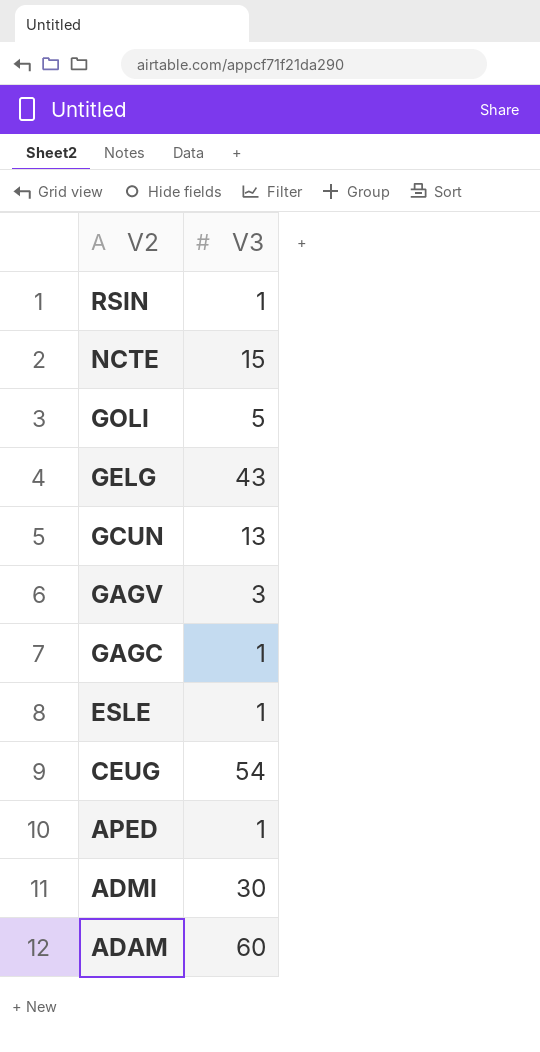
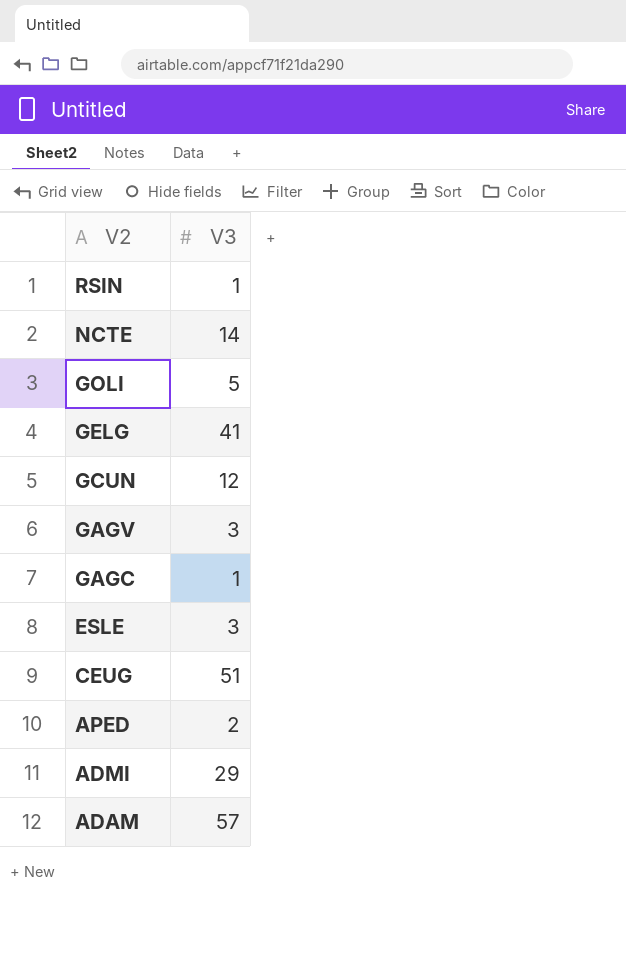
NCTE | V3: 15 -> 14
GELG | V3: 43 -> 41
GCUN | V3: 13 -> 12
ESLE | V3: 1 -> 3
CEUG | V3: 54 -> 51
APED | V3: 1 -> 2
ADMI | V3: 30 -> 29
ADAM | V3: 60 -> 57

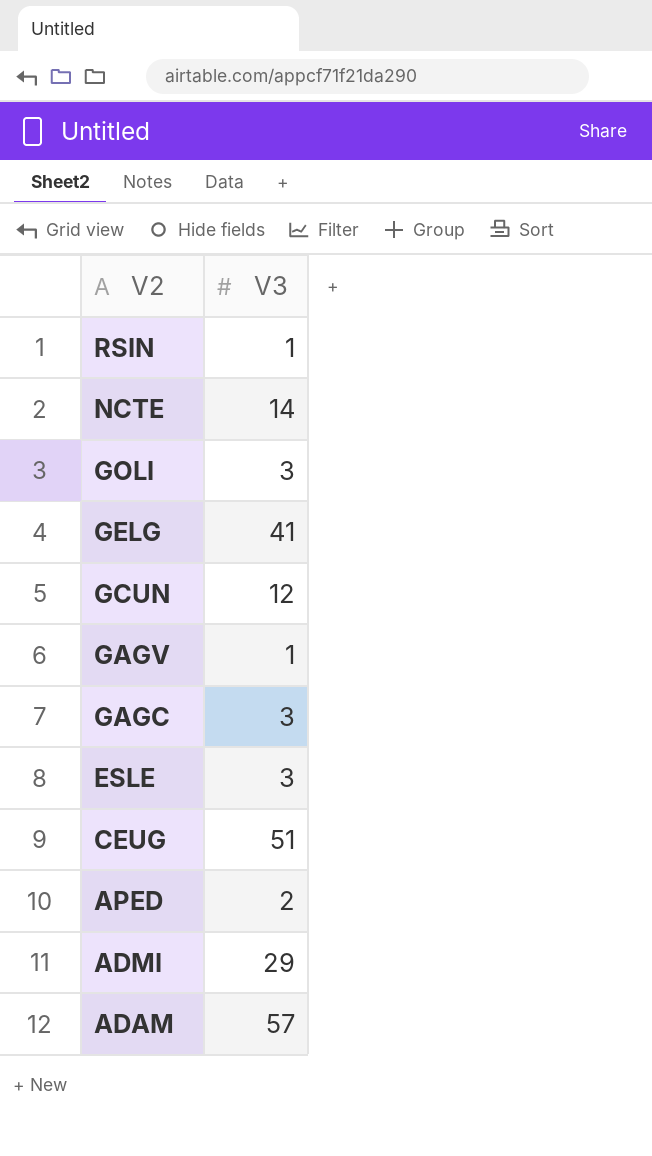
GOLI | V3: 5 -> 3
GAGV | V3: 3 -> 1
GAGC | V3: 1 -> 3

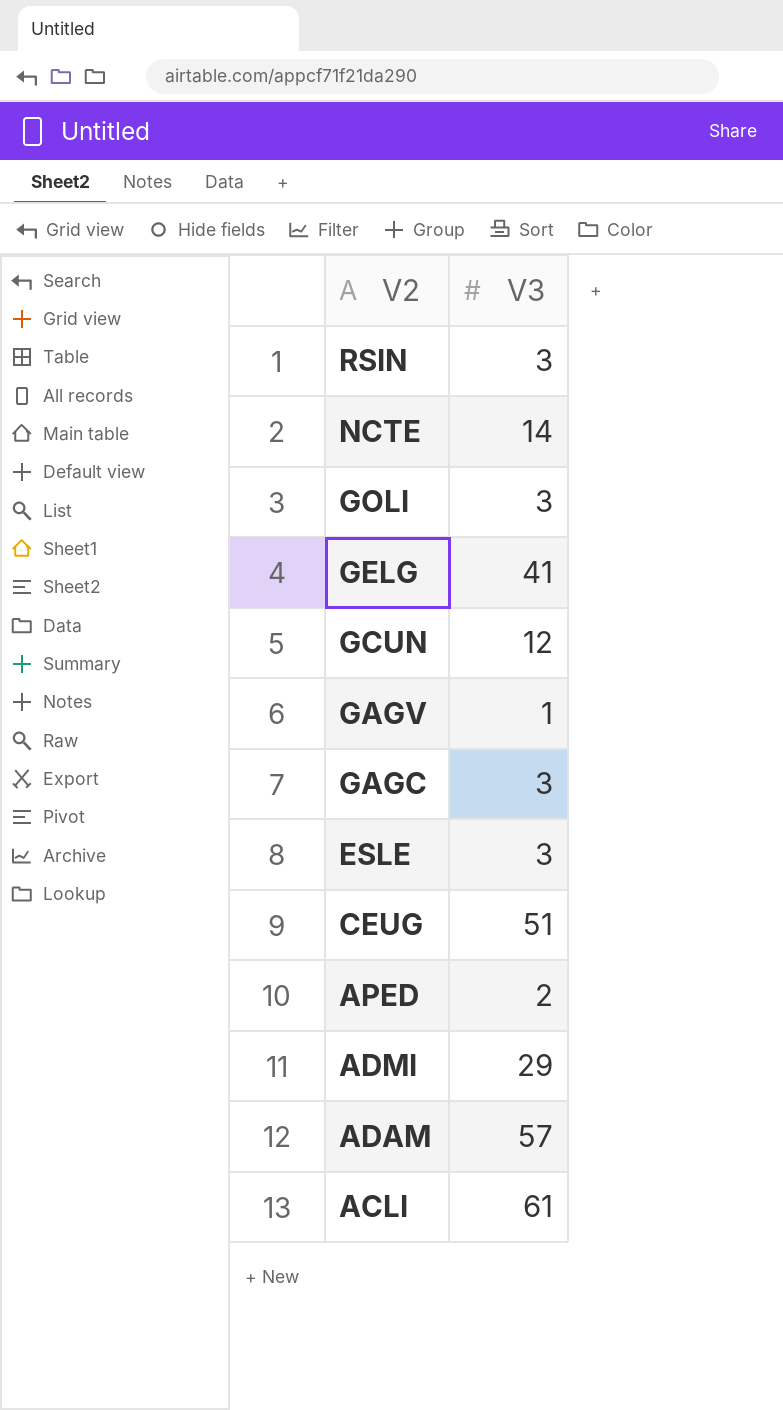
RSIN | V3: 1 -> 3
row ACLI: none -> 61

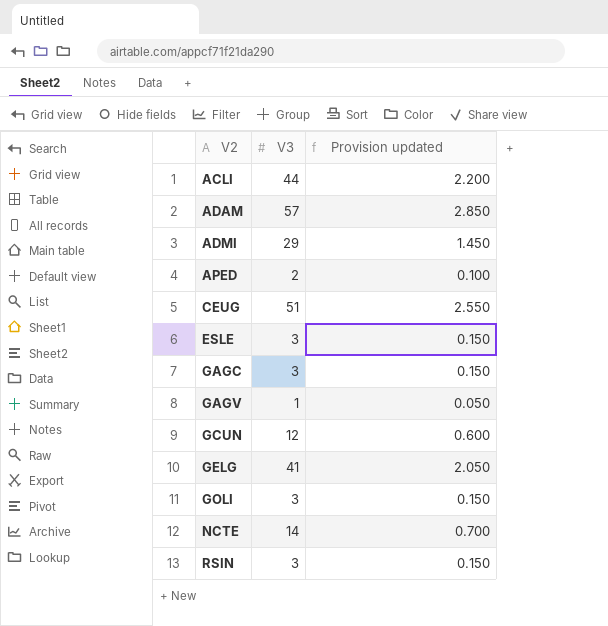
row order: V2 descending -> V2 ascending
column Provision updated | formula: none -> [V3] * 0.05
ACLI | V3: 61 -> 44

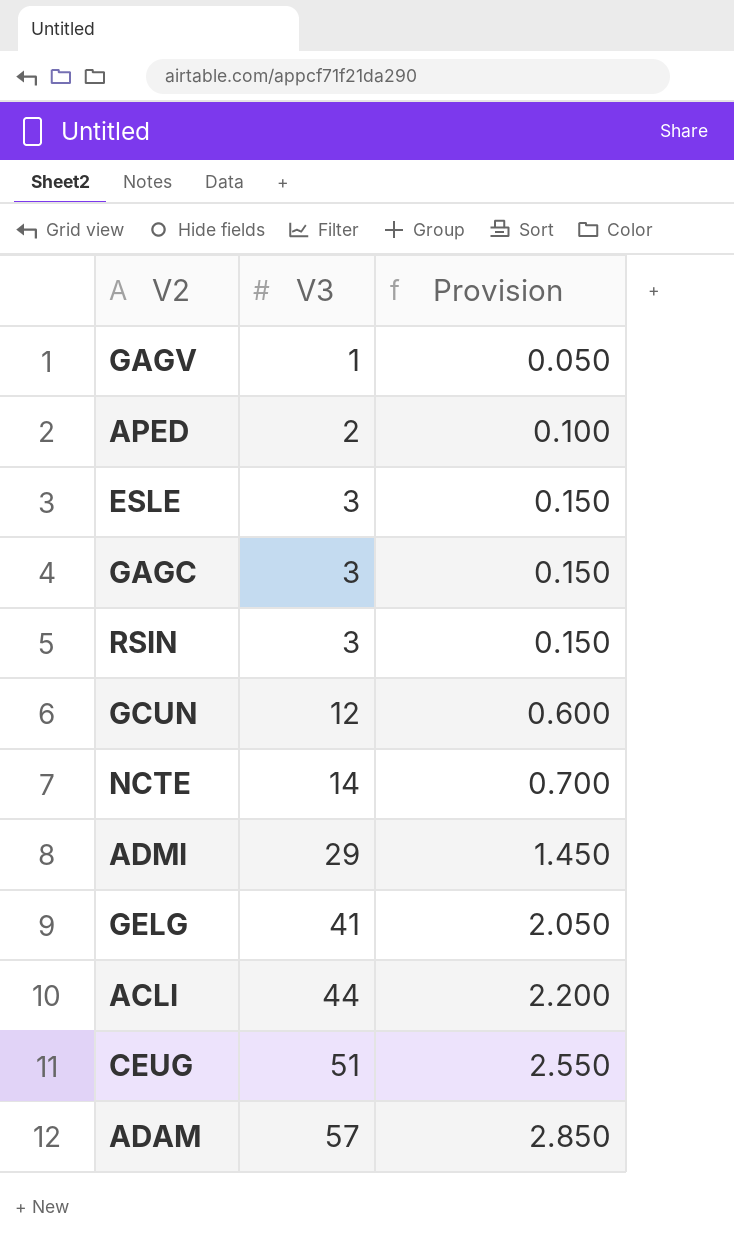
row order: V2 ascending -> V3 ascending
column name: Provision updated -> Provision
row GOLI: 3 | 0.150 -> none

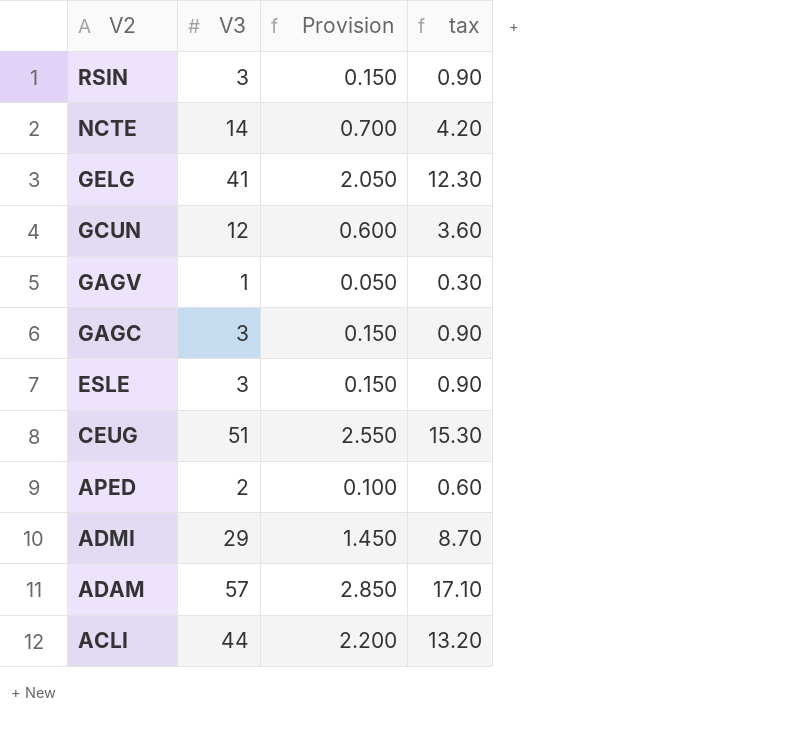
row order: V3 ascending -> V2 descending
column tax | formula: none -> [V3] * 0.3

